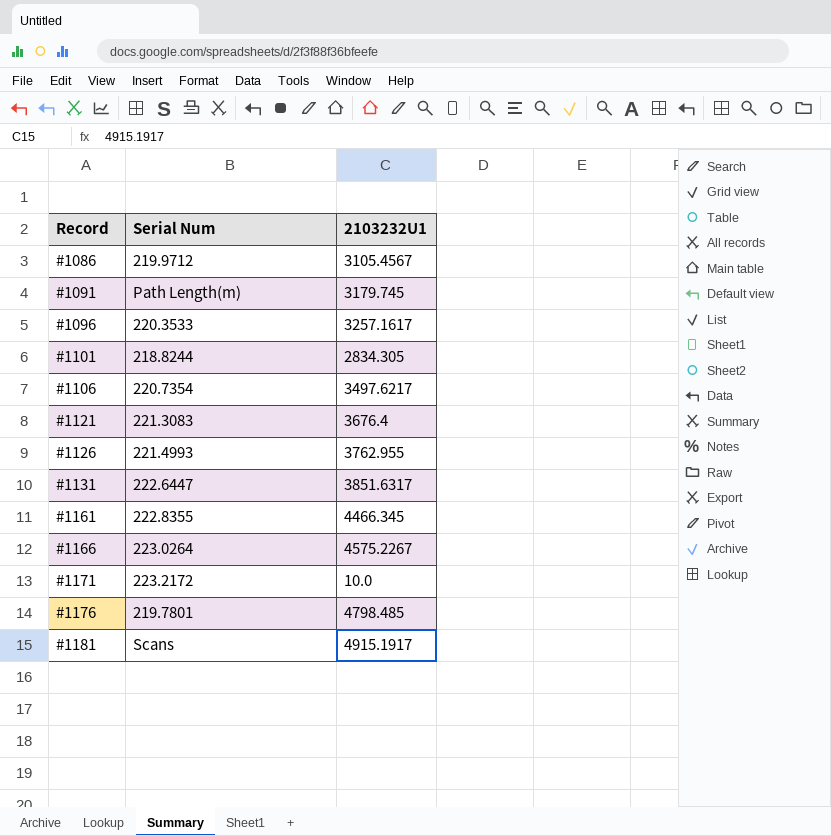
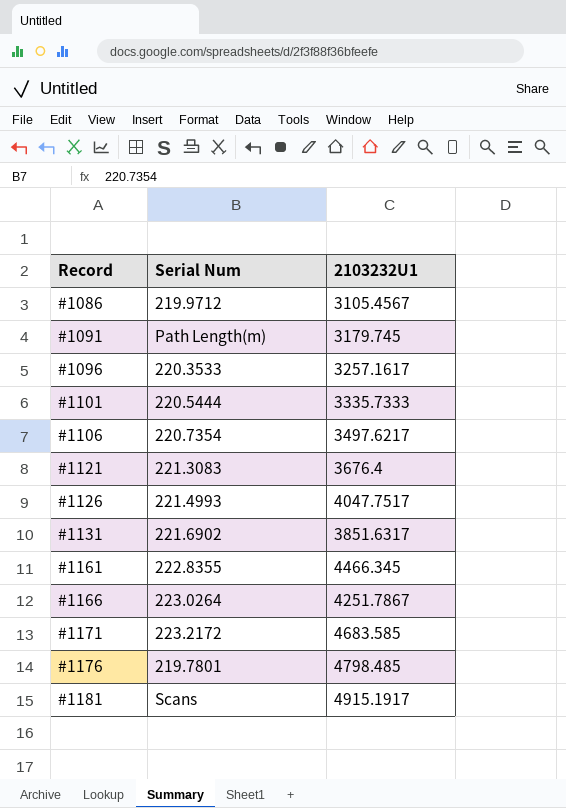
#1101 | Serial Num: 218.8244 -> 220.5444
#1101 | 2103232U1: 2834.305 -> 3335.7333
#1126 | 2103232U1: 3762.955 -> 4047.7517
#1131 | Serial Num: 222.6447 -> 221.6902
#1166 | 2103232U1: 4575.2267 -> 4251.7867
#1171 | 2103232U1: 10.0 -> 4683.585

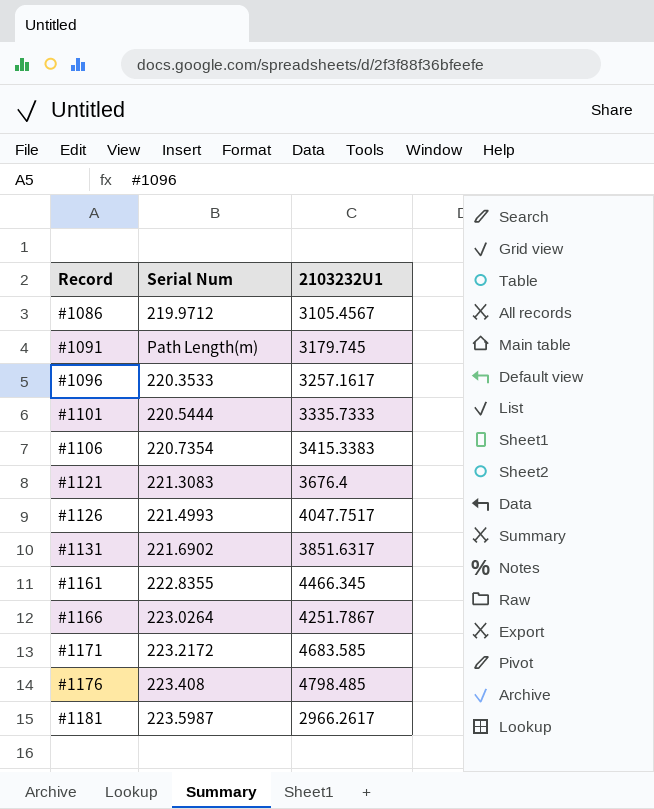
#1106 | 2103232U1: 3497.6217 -> 3415.3383
#1176 | Serial Num: 219.7801 -> 223.408
#1181 | Serial Num: Scans -> 223.5987
#1181 | 2103232U1: 4915.1917 -> 2966.2617

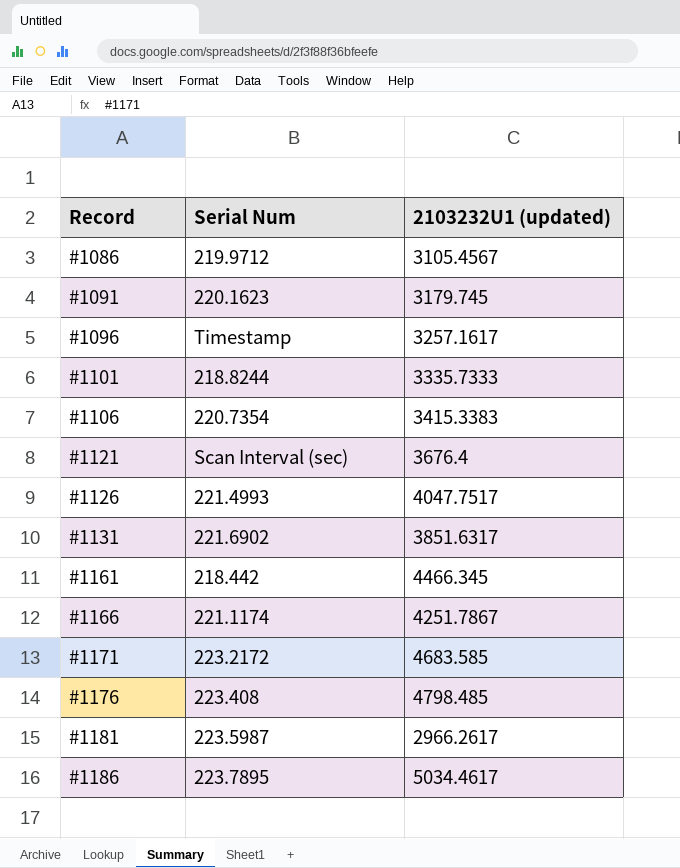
column name: 2103232U1 -> 2103232U1 (updated)
#1091 | Serial Num: Path Length(m) -> 220.1623
#1096 | Serial Num: 220.3533 -> Timestamp
#1101 | Serial Num: 220.5444 -> 218.8244
#1121 | Serial Num: 221.3083 -> Scan Interval (sec)
#1161 | Serial Num: 222.8355 -> 218.442
#1166 | Serial Num: 223.0264 -> 221.1174
row #1186: none -> 223.7895 | 5034.4617

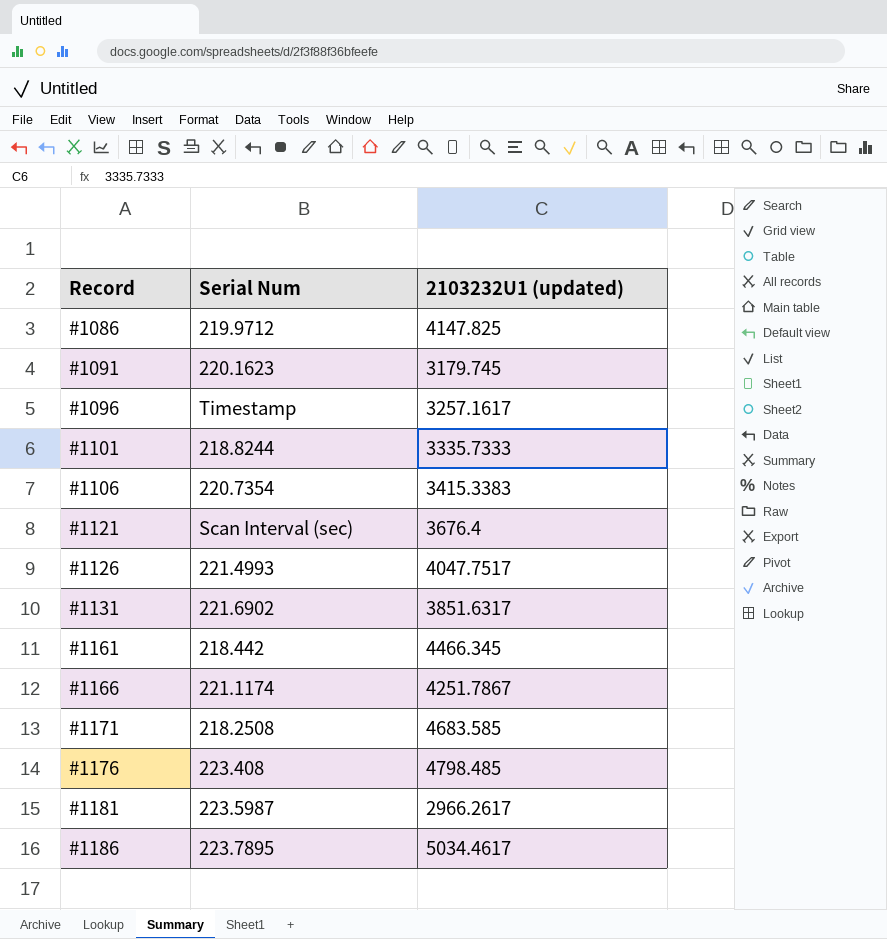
#1086 | 2103232U1 (updated): 3105.4567 -> 4147.825
#1171 | Serial Num: 223.2172 -> 218.2508

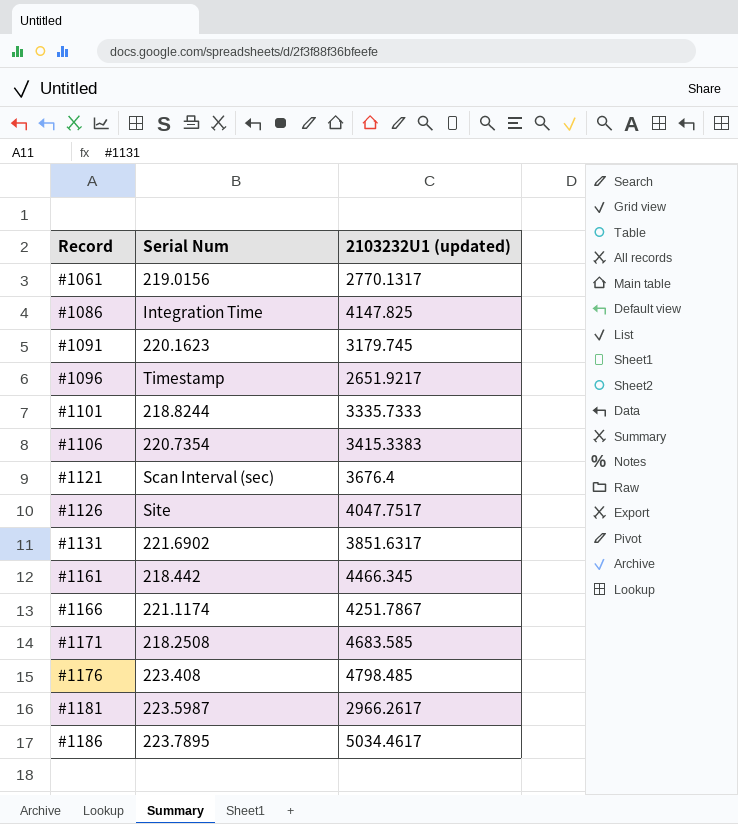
row #1061: none -> 219.0156 | 2770.1317
#1086 | Serial Num: 219.9712 -> Integration Time
#1096 | 2103232U1 (updated): 3257.1617 -> 2651.9217
#1126 | Serial Num: 221.4993 -> Site

